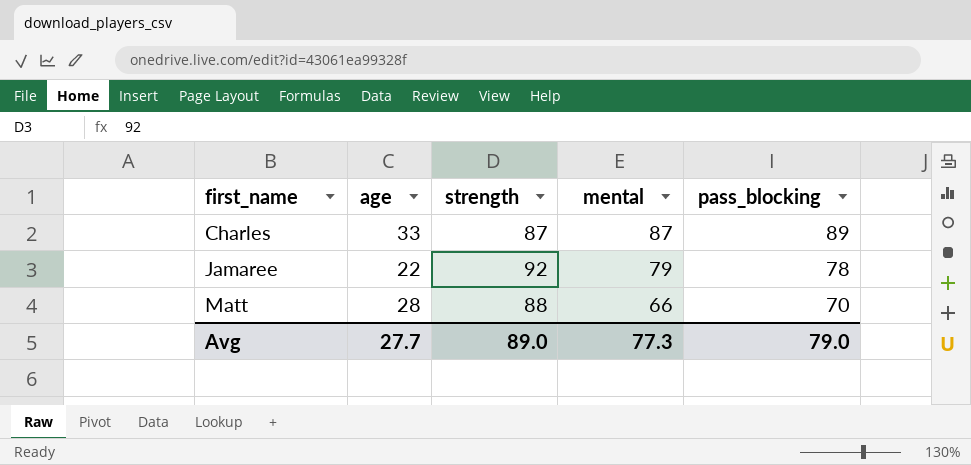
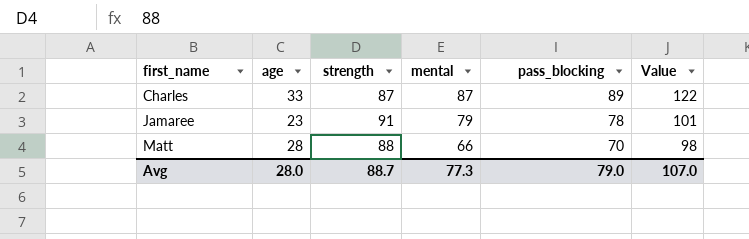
column Value | formula: none -> [age] + [pass_blocking]
Jamaree | age: 22 -> 23
Jamaree | strength: 92 -> 91
Avg | age: 27.7 -> 28.0
Avg | strength: 89.0 -> 88.7

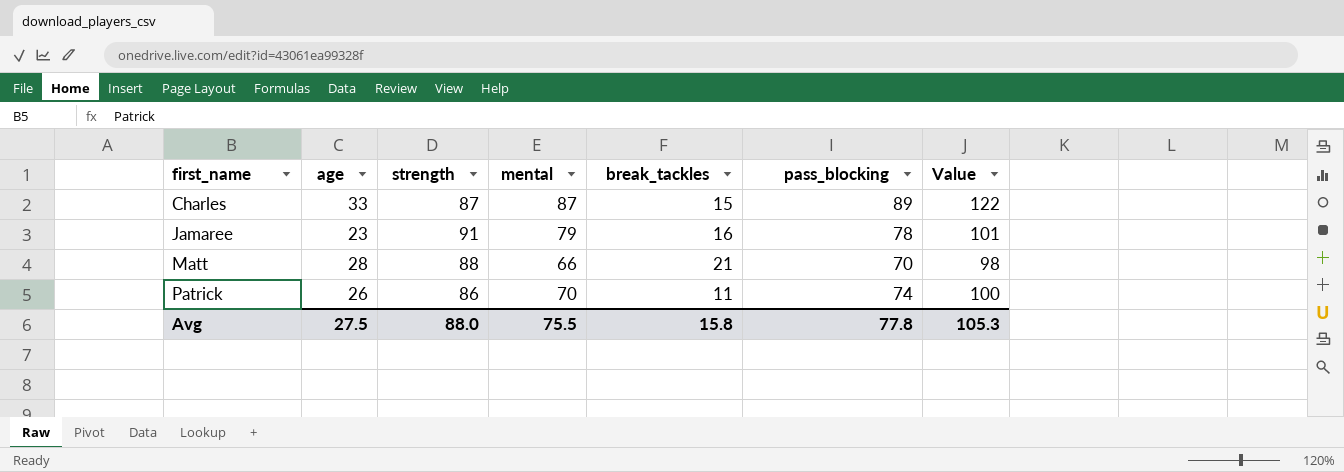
column break_tackles | position: none -> 5
row Patrick: none -> 26 | 86 | 70 | 11 | 74 | 100
Avg | age: 28.0 -> 27.5
Avg | strength: 88.7 -> 88.0
Avg | mental: 77.3 -> 75.5
Avg | pass_blocking: 79.0 -> 77.8
Avg | Value: 107.0 -> 105.3

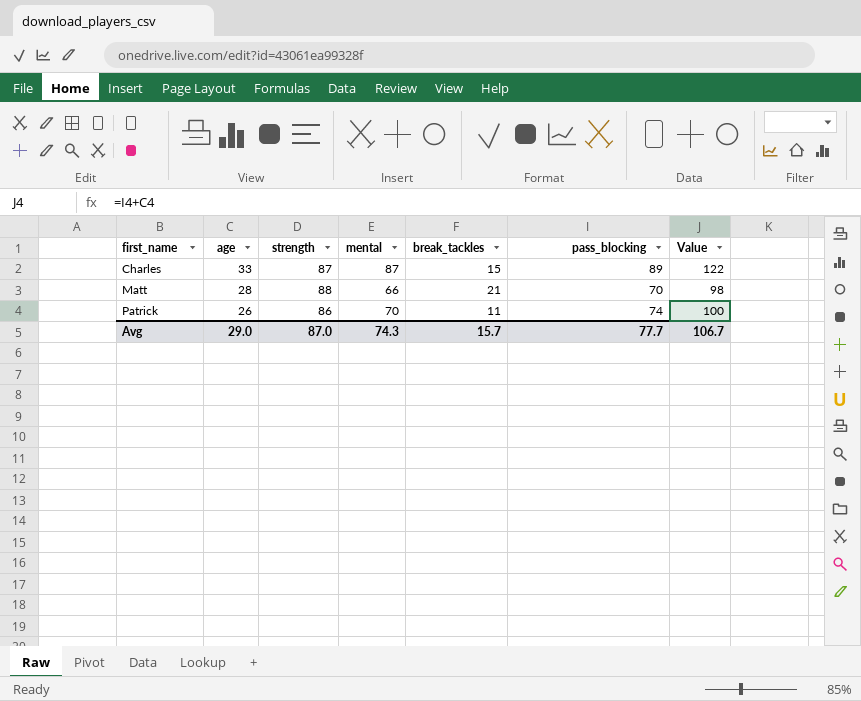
row Jamaree: 23 | 91 | 79 | 16 | 78 | 101 -> none
Avg | age: 27.5 -> 29.0
Avg | strength: 88.0 -> 87.0
Avg | mental: 75.5 -> 74.3
Avg | break_tackles: 15.8 -> 15.7
Avg | pass_blocking: 77.8 -> 77.7
Avg | Value: 105.3 -> 106.7

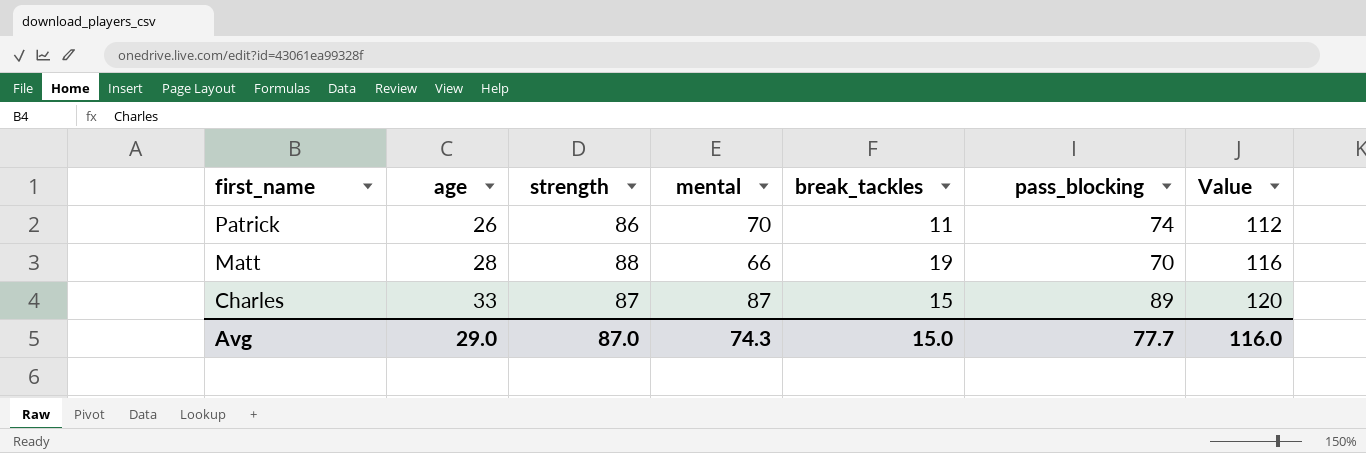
row order: first_name ascending -> first_name descending
column Value | formula: [age] + [pass_blocking] -> [age] + [strength]
Matt | break_tackles: 21 -> 19
Avg | break_tackles: 15.7 -> 15.0
Avg | Value: 106.7 -> 116.0

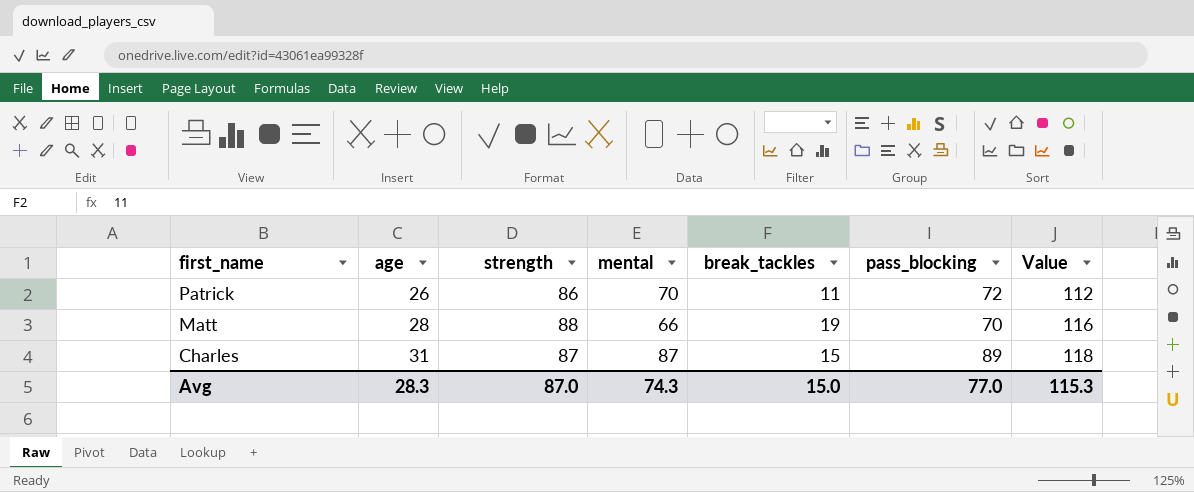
Patrick | pass_blocking: 74 -> 72
Charles | age: 33 -> 31
Charles | Value: 120 -> 118
Avg | age: 29.0 -> 28.3
Avg | pass_blocking: 77.7 -> 77.0
Avg | Value: 116.0 -> 115.3

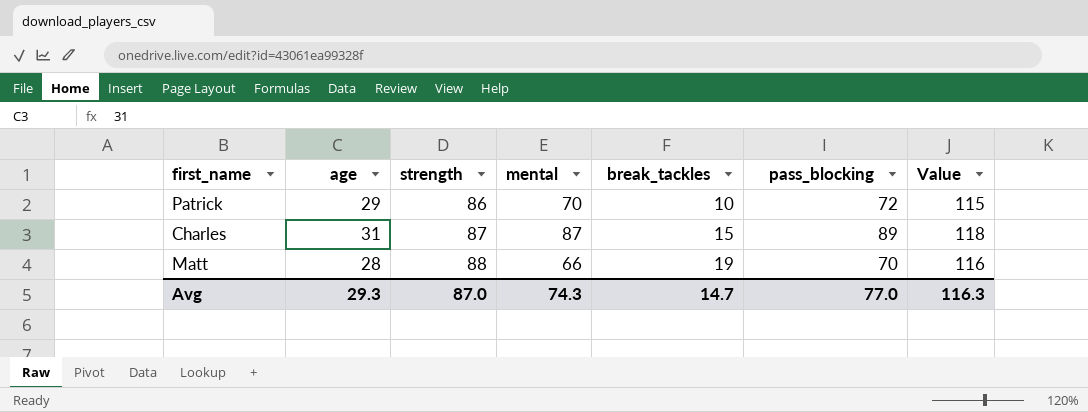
row order: first_name descending -> strength ascending
Patrick | age: 26 -> 29
Patrick | break_tackles: 11 -> 10
Patrick | Value: 112 -> 115
Avg | age: 28.3 -> 29.3
Avg | break_tackles: 15.0 -> 14.7
Avg | Value: 115.3 -> 116.3

